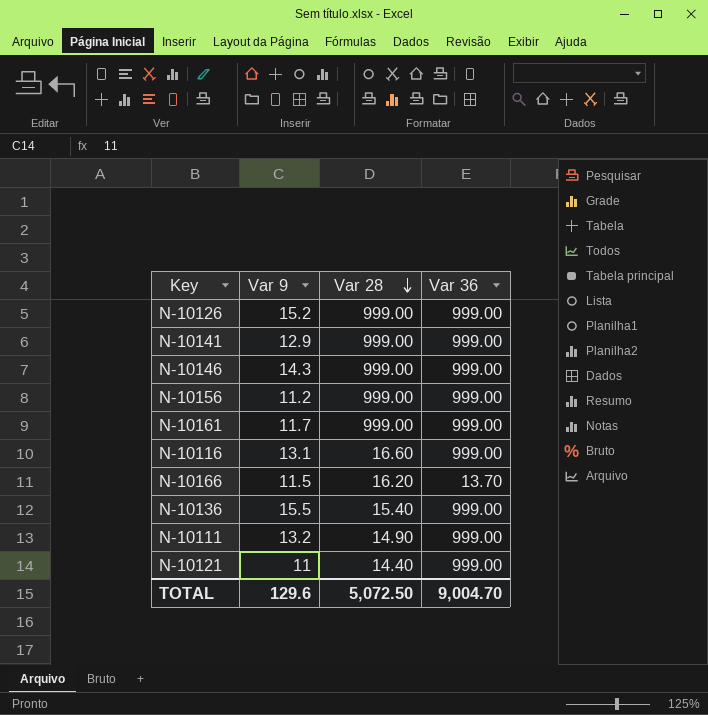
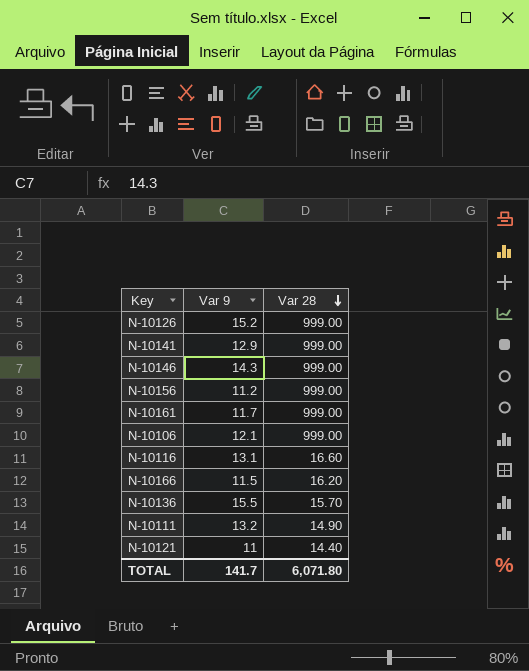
column Var 36 | position: 4 -> none
row N-10106: none -> 12.1 | 999.00
N-10136 | Var 28: 15.40 -> 15.70
TOTAL | Var 9: 129.6 -> 141.7
TOTAL | Var 28: 5,072.50 -> 6,071.80

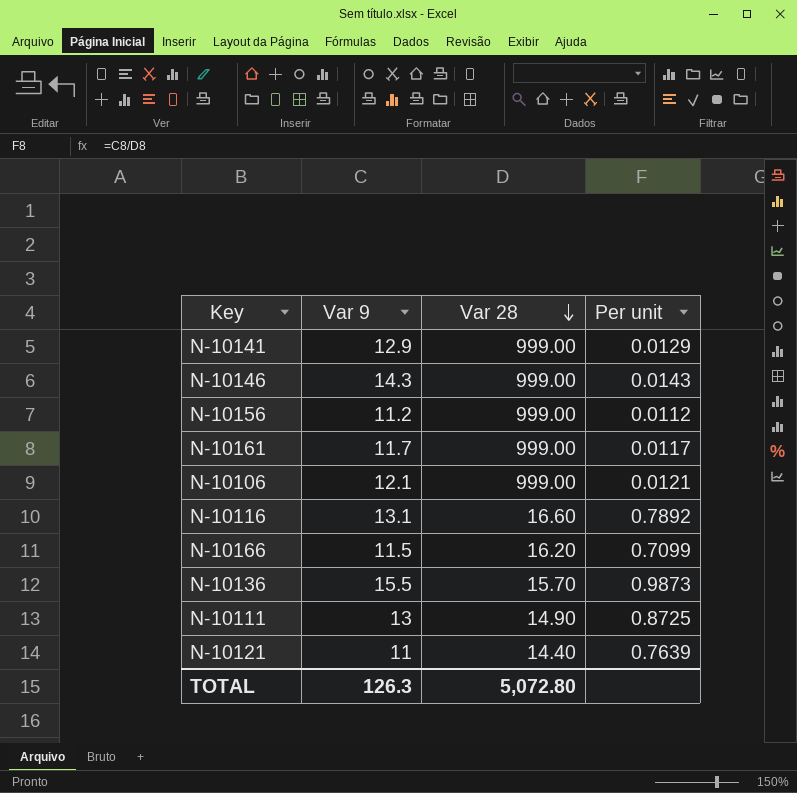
column Per unit | formula: none -> [Var 9] / [Var 28]
row N-10126: 15.2 | 999.00 -> none
N-10111 | Var 9: 13.2 -> 13
TOTAL | Var 9: 141.7 -> 126.3
TOTAL | Var 28: 6,071.80 -> 5,072.80

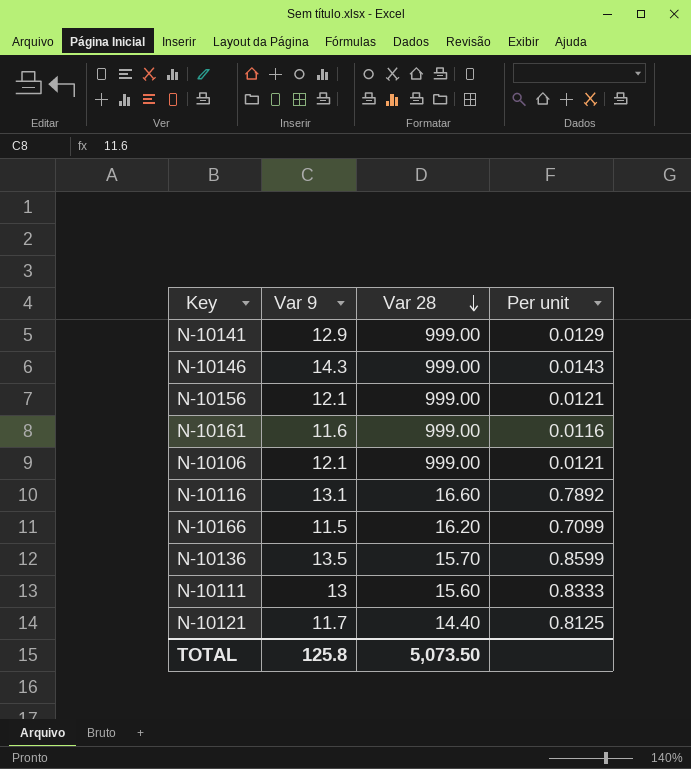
N-10156 | Var 9: 11.2 -> 12.1
N-10156 | Per unit: 0.0112 -> 0.0121
N-10161 | Var 9: 11.7 -> 11.6
N-10161 | Per unit: 0.0117 -> 0.0116
N-10136 | Var 9: 15.5 -> 13.5
N-10136 | Per unit: 0.9873 -> 0.8599
N-10111 | Var 28: 14.90 -> 15.60
N-10111 | Per unit: 0.8725 -> 0.8333
N-10121 | Var 9: 11 -> 11.7
N-10121 | Per unit: 0.7639 -> 0.8125
TOTAL | Var 9: 126.3 -> 125.8
TOTAL | Var 28: 5,072.80 -> 5,073.50

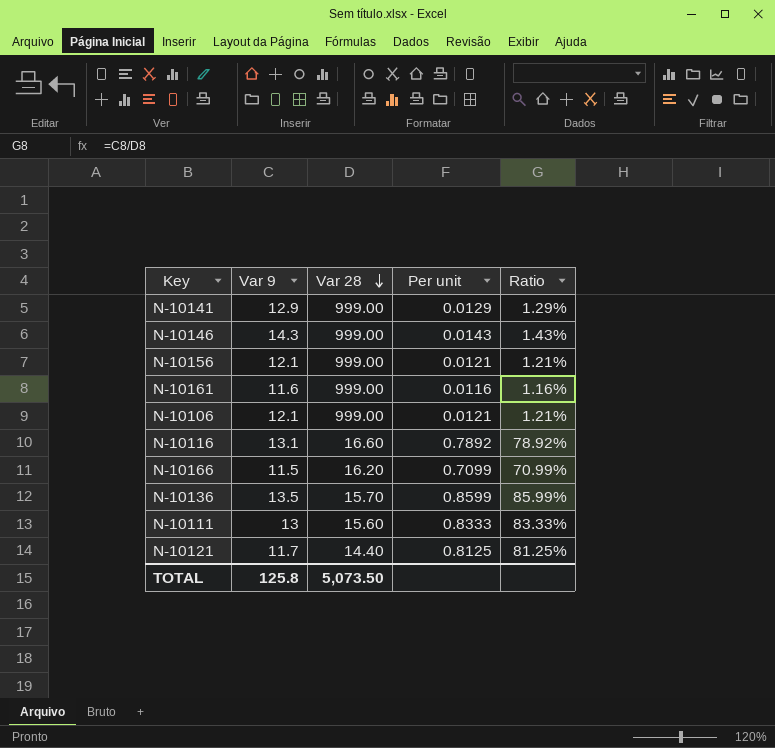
column Ratio | formula: none -> [Var 9] / [Var 28]

